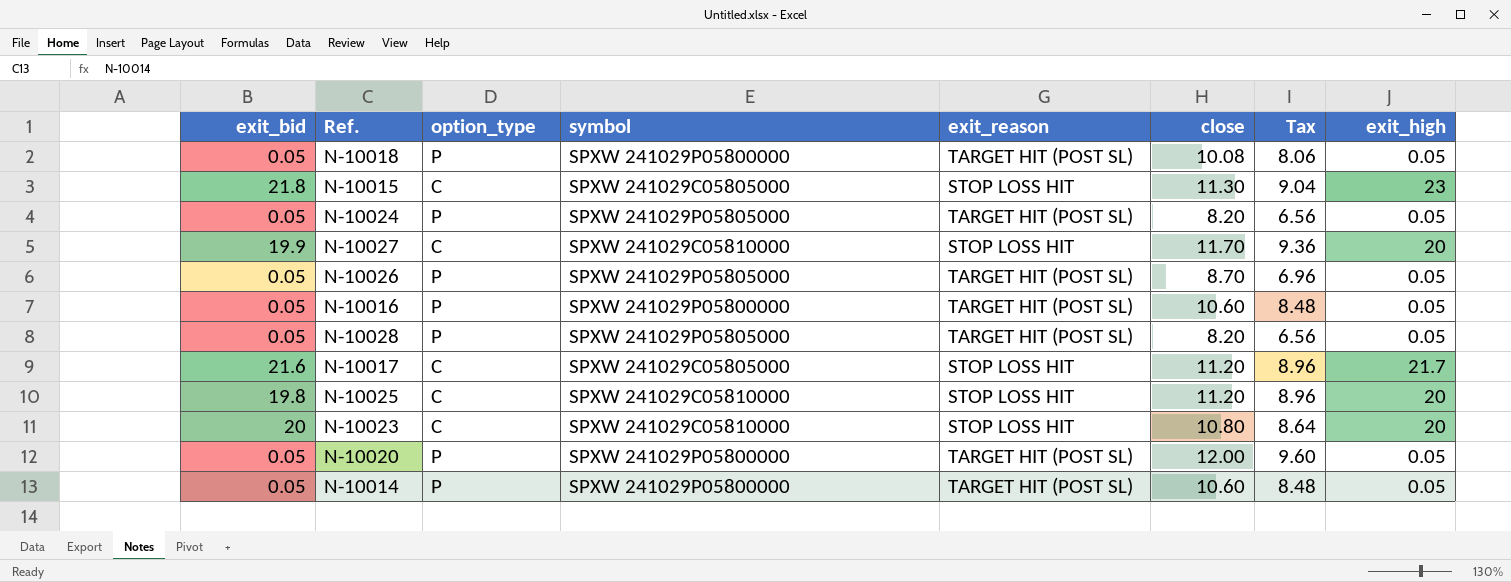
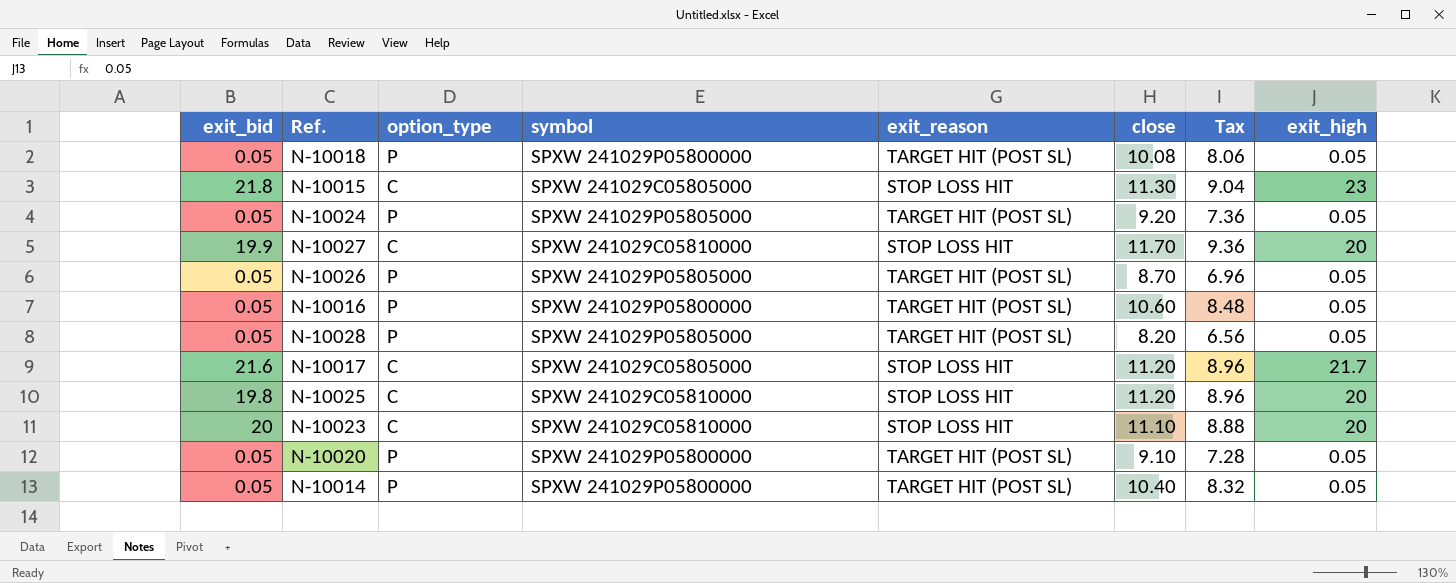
N-10024 | close: 8.20 -> 9.20
N-10024 | Tax: 6.56 -> 7.36
N-10023 | close: 10.80 -> 11.10
N-10023 | Tax: 8.64 -> 8.88
N-10020 | close: 12.00 -> 9.10
N-10020 | Tax: 9.60 -> 7.28
N-10014 | close: 10.60 -> 10.40
N-10014 | Tax: 8.48 -> 8.32

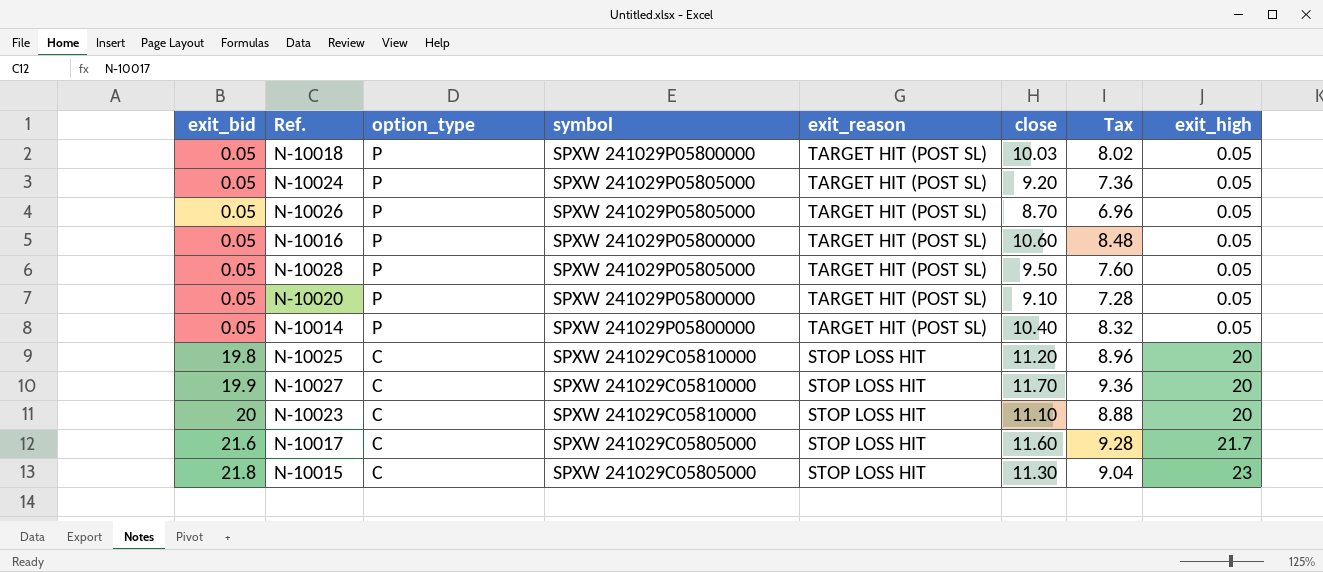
row order: none -> exit_bid ascending
N-10018 | close: 10.08 -> 10.03
N-10018 | Tax: 8.06 -> 8.02
N-10028 | close: 8.20 -> 9.50
N-10028 | Tax: 6.56 -> 7.60
N-10017 | close: 11.20 -> 11.60
N-10017 | Tax: 8.96 -> 9.28

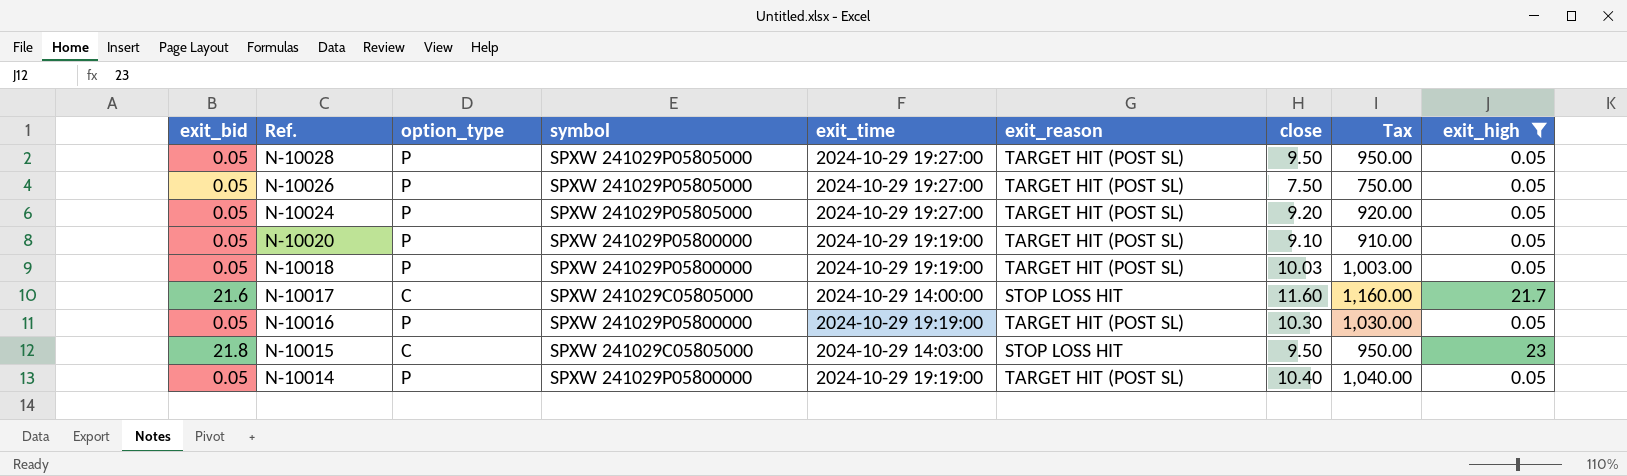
filter: none -> exit_high != 20
row order: exit_bid ascending -> Ref. descending
column exit_time | position: none -> 5
column Tax | formula: [close] * 0.8 -> [close] * 100
N-10026 | close: 8.70 -> 7.50
N-10016 | close: 10.60 -> 10.30
N-10015 | close: 11.30 -> 9.50

